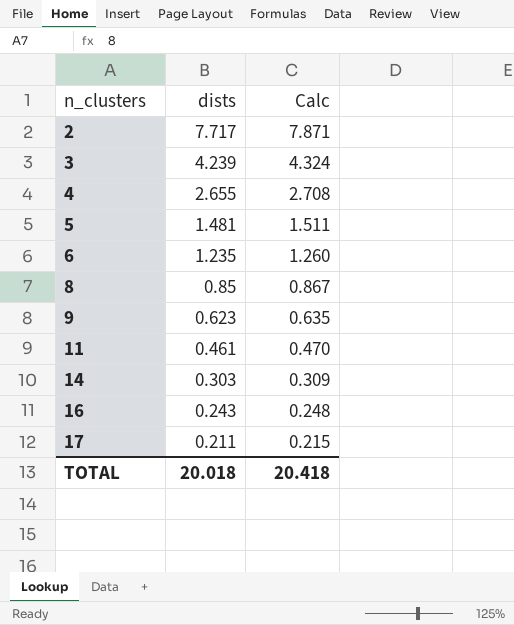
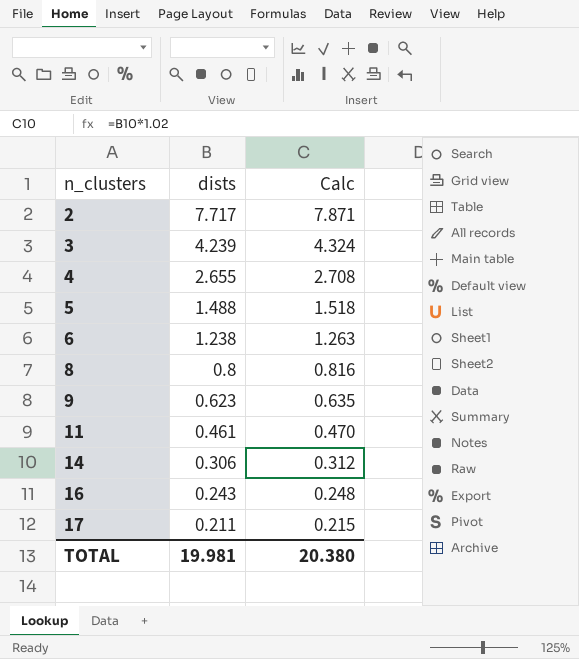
5 | dists: 1.481 -> 1.488
5 | Calc: 1.511 -> 1.518
6 | dists: 1.235 -> 1.238
6 | Calc: 1.260 -> 1.263
8 | dists: 0.85 -> 0.8
8 | Calc: 0.867 -> 0.816
14 | dists: 0.303 -> 0.306
14 | Calc: 0.309 -> 0.312
TOTAL | dists: 20.018 -> 19.981
TOTAL | Calc: 20.418 -> 20.380

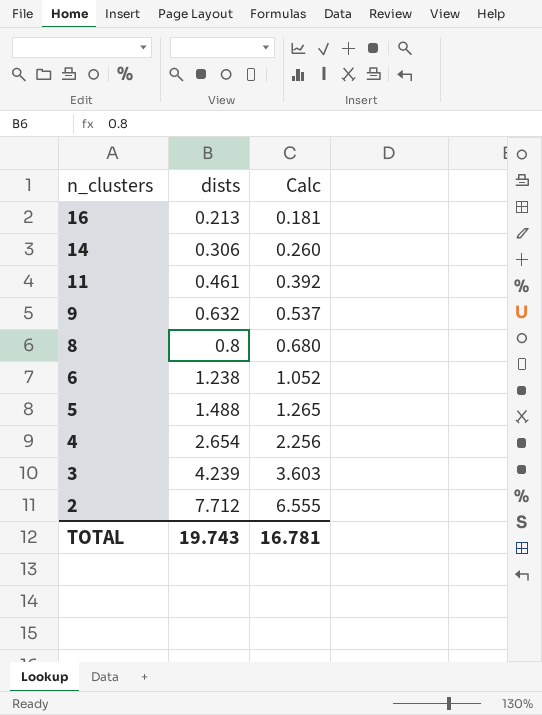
row order: n_clusters ascending -> n_clusters descending
column Calc | formula: [dists] * 1.02 -> [dists] * 0.85
row 17: 0.211 | 0.215 -> none
16 | dists: 0.243 -> 0.213
9 | dists: 0.623 -> 0.632
4 | dists: 2.655 -> 2.654
2 | dists: 7.717 -> 7.712
TOTAL | dists: 19.981 -> 19.743
TOTAL | Calc: 20.380 -> 16.781

